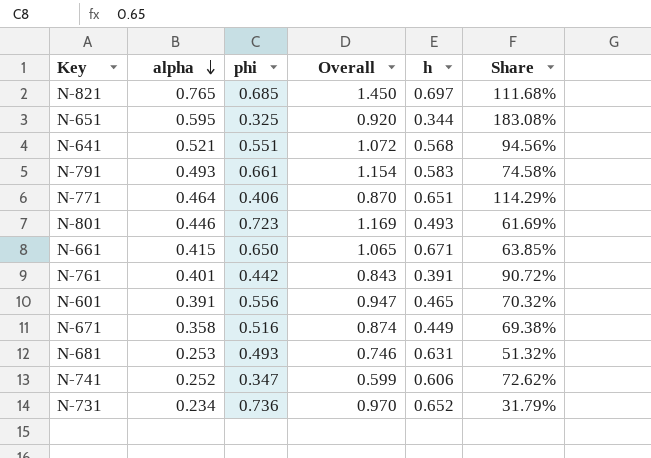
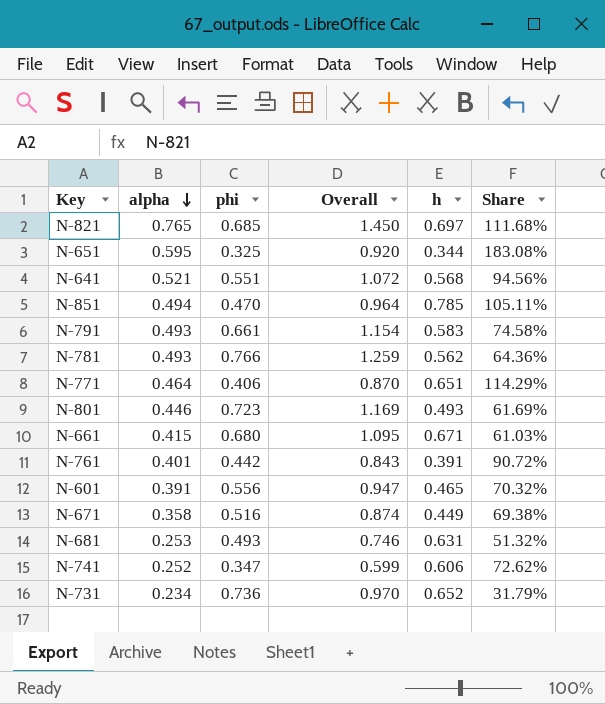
row N-851: none -> 0.494 | 0.470 | 0.964 | 0.785 | 105.11%
row N-781: none -> 0.493 | 0.766 | 1.259 | 0.562 | 64.36%
N-661 | phi: 0.650 -> 0.680
N-661 | Overall: 1.065 -> 1.095
N-661 | Share: 63.85% -> 61.03%

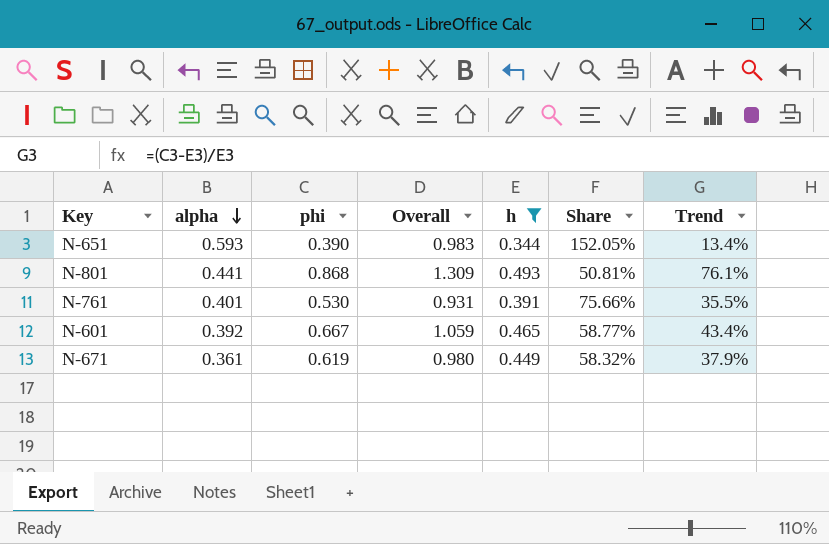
filter: none -> h <= 0.493
column Trend | formula: none -> ([phi] - [h]) / [h]
N-651 | alpha: 0.595 -> 0.593
N-651 | phi: 0.325 -> 0.390
N-651 | Overall: 0.920 -> 0.983
N-651 | Share: 183.08% -> 152.05%
N-801 | alpha: 0.446 -> 0.441
N-801 | phi: 0.723 -> 0.868
N-801 | Overall: 1.169 -> 1.309
N-801 | Share: 61.69% -> 50.81%
N-761 | phi: 0.442 -> 0.530
N-761 | Overall: 0.843 -> 0.931
N-761 | Share: 90.72% -> 75.66%
N-601 | alpha: 0.391 -> 0.392
N-601 | phi: 0.556 -> 0.667
N-601 | Overall: 0.947 -> 1.059
N-601 | Share: 70.32% -> 58.77%
N-671 | alpha: 0.358 -> 0.361
N-671 | phi: 0.516 -> 0.619
N-671 | Overall: 0.874 -> 0.980
N-671 | Share: 69.38% -> 58.32%

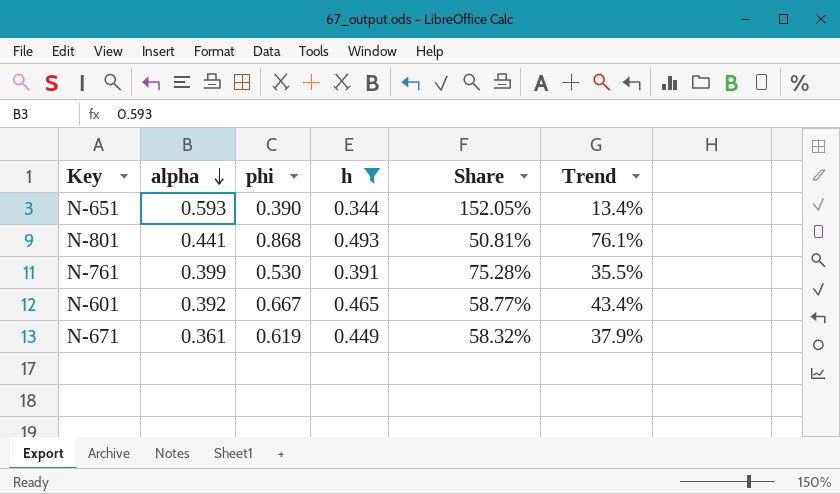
column Overall | formula: [alpha] + [phi] -> none
N-761 | alpha: 0.401 -> 0.399
N-761 | Share: 75.66% -> 75.28%

